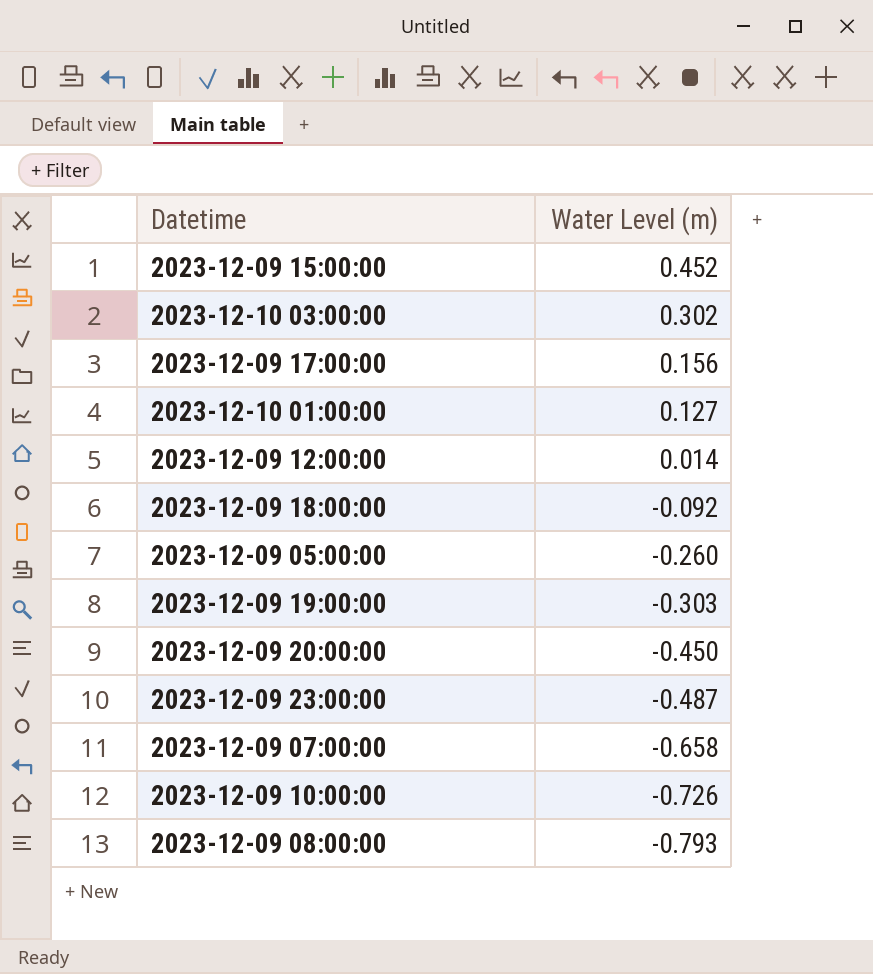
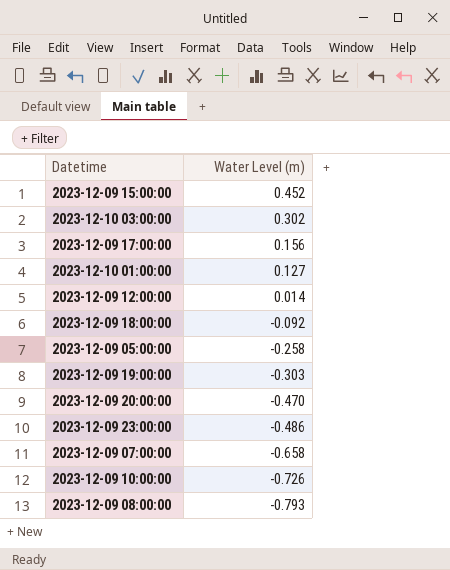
2023-12-09 05:00:00 | Water Level (m): -0.260 -> -0.258
2023-12-09 20:00:00 | Water Level (m): -0.450 -> -0.470
2023-12-09 23:00:00 | Water Level (m): -0.487 -> -0.486

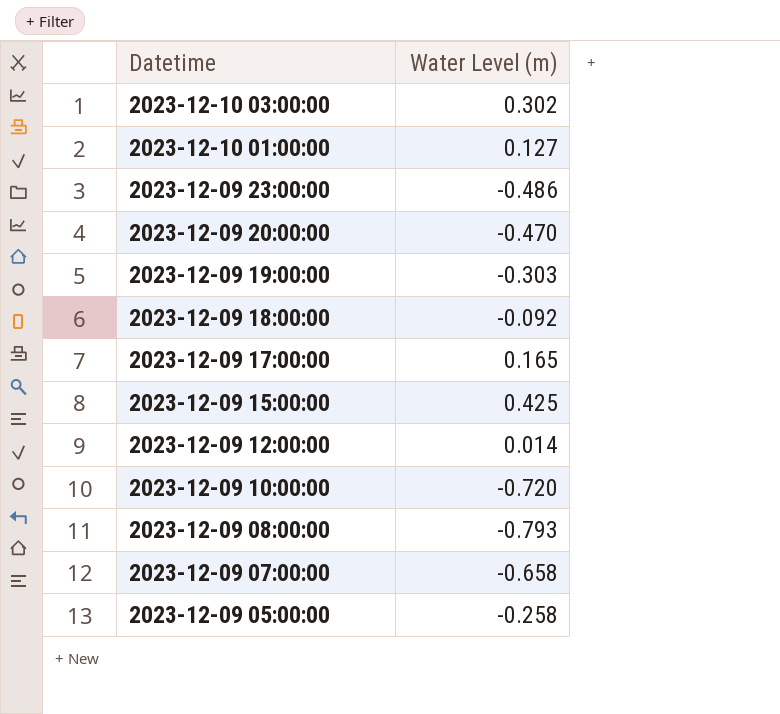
row order: Water Level (m) descending -> Datetime descending
2023-12-09 17:00:00 | Water Level (m): 0.156 -> 0.165
2023-12-09 15:00:00 | Water Level (m): 0.452 -> 0.425
2023-12-09 10:00:00 | Water Level (m): -0.726 -> -0.720

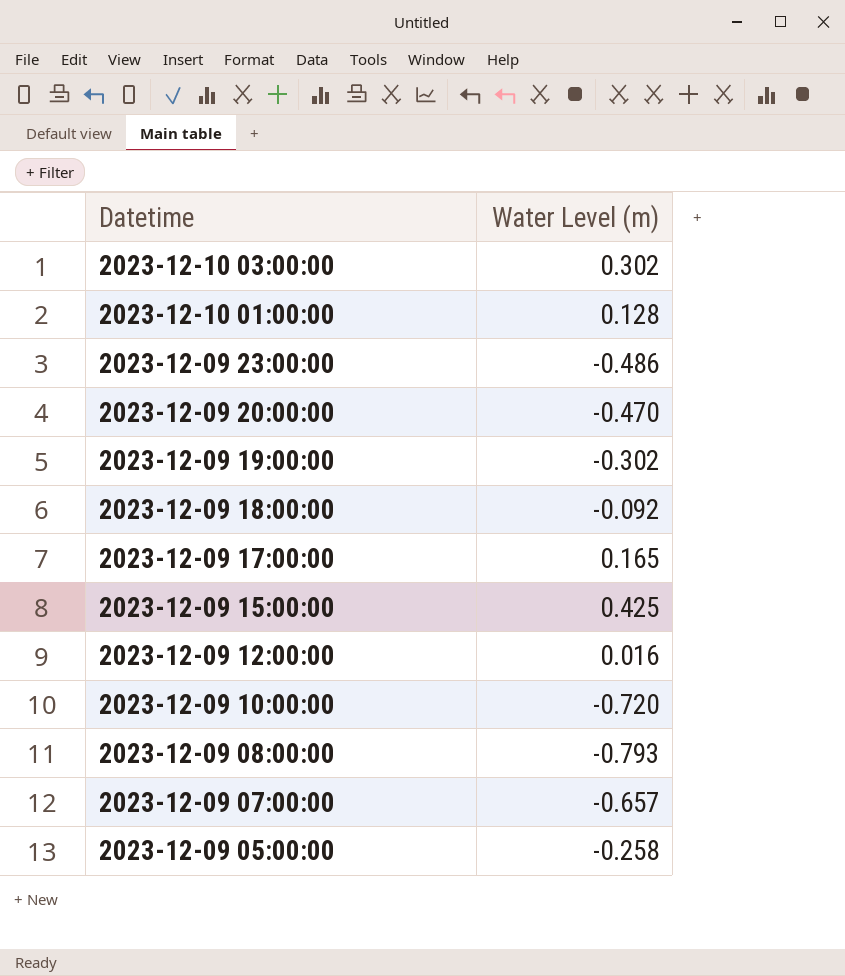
2023-12-10 01:00:00 | Water Level (m): 0.127 -> 0.128
2023-12-09 19:00:00 | Water Level (m): -0.303 -> -0.302
2023-12-09 12:00:00 | Water Level (m): 0.014 -> 0.016
2023-12-09 07:00:00 | Water Level (m): -0.658 -> -0.657

